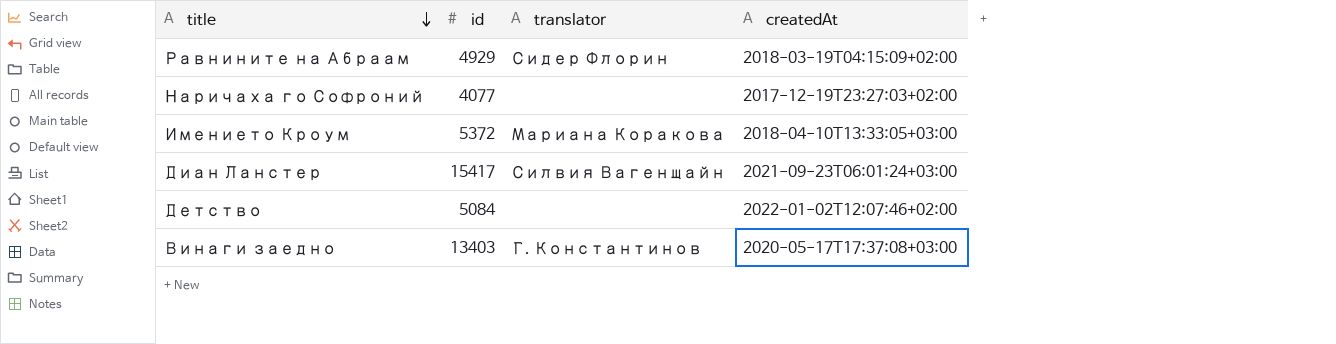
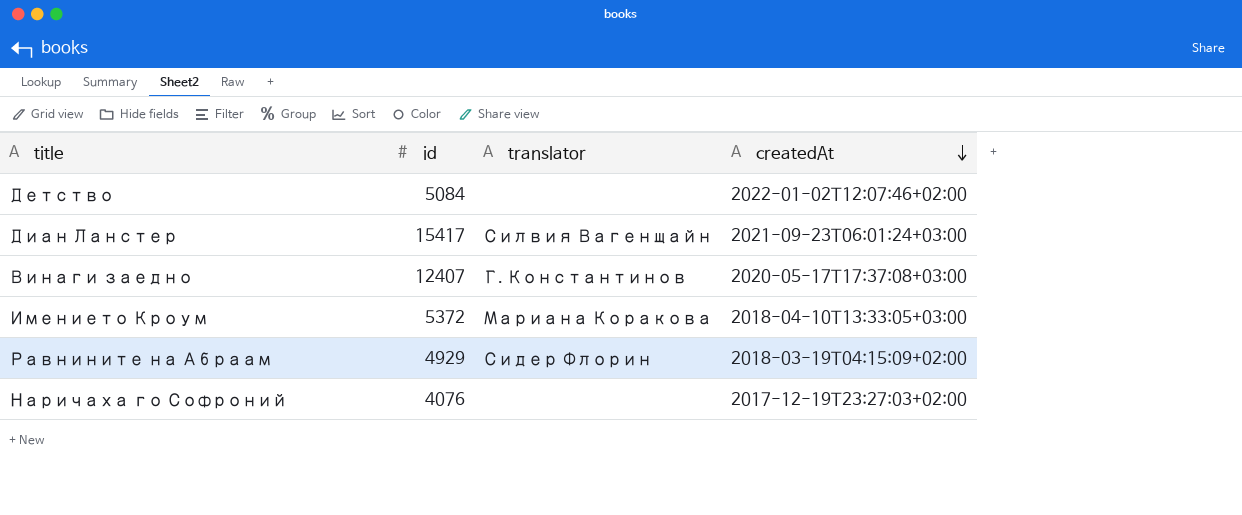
row order: title descending -> createdAt descending
Винаги заедно | id: 13403 -> 12407
Наричаха го Софроний | id: 4077 -> 4076

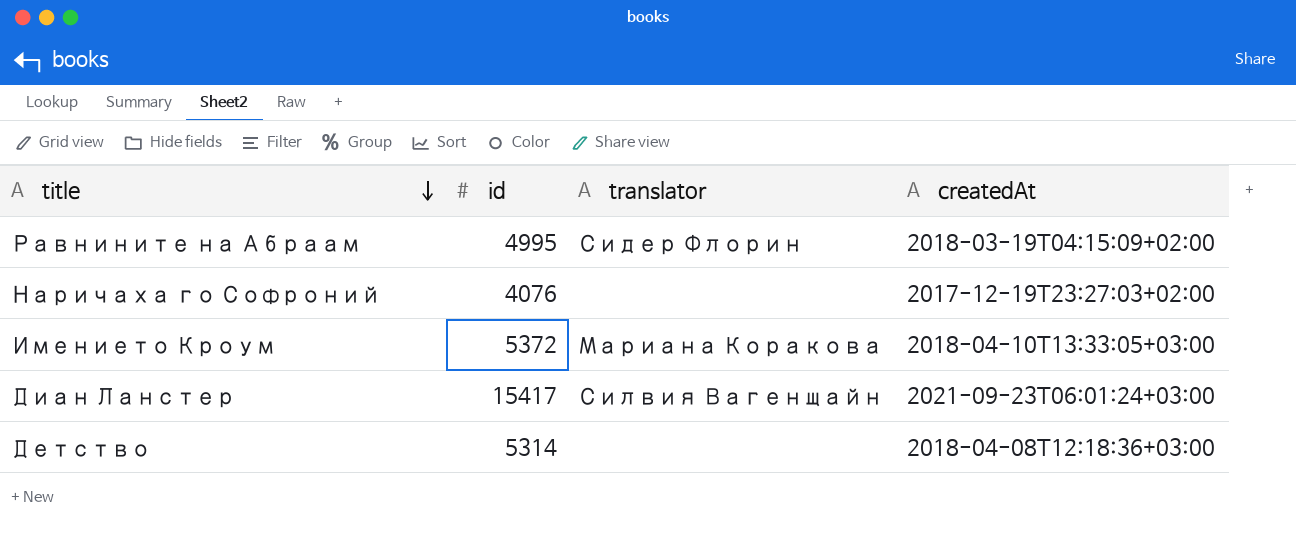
row order: createdAt descending -> title descending
row Винаги заедно: 12407 | Г. Константинов | 2020-05-17T17:37:08+03:00 -> none
Равнините на Абраам | id: 4929 -> 4995
Детство | id: 5084 -> 5314
Детство | createdAt: 2022-01-02T12:07:46+02:00 -> 2018-04-08T12:18:36+03:00

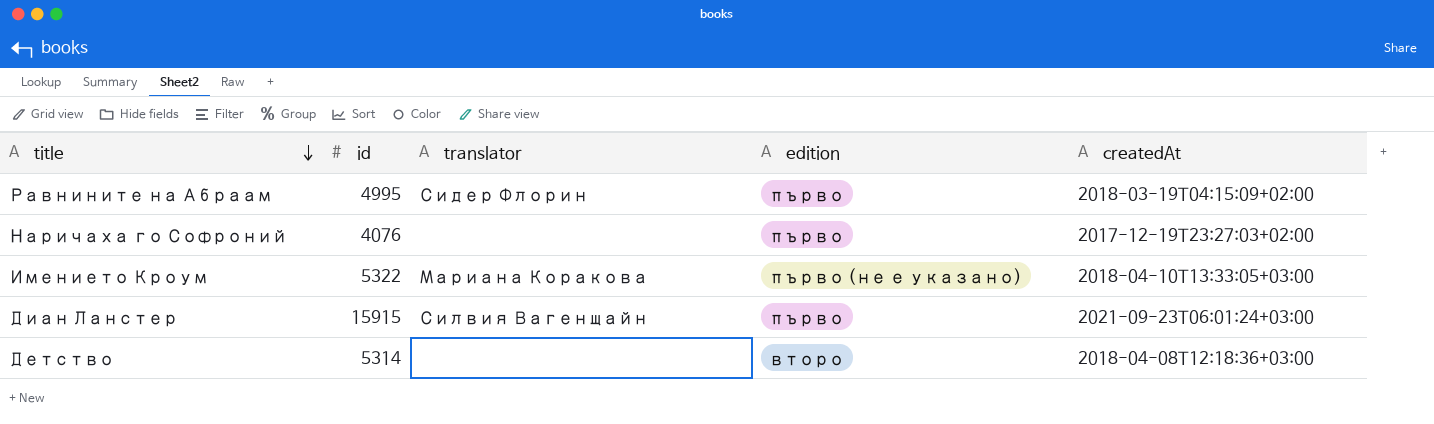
column edition | position: none -> 4
Имението Кроум | id: 5372 -> 5322
Диан Ланстер | id: 15417 -> 15915

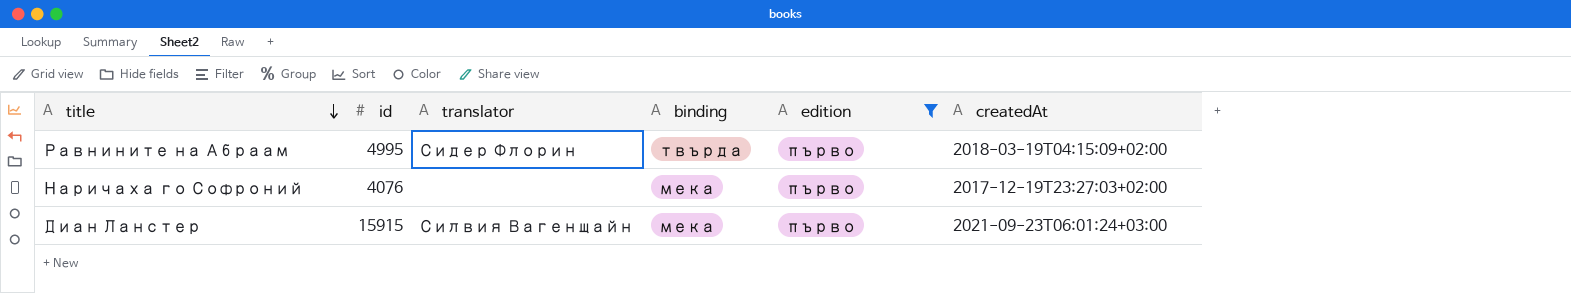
filter: none -> edition = първо
column binding | position: none -> 4

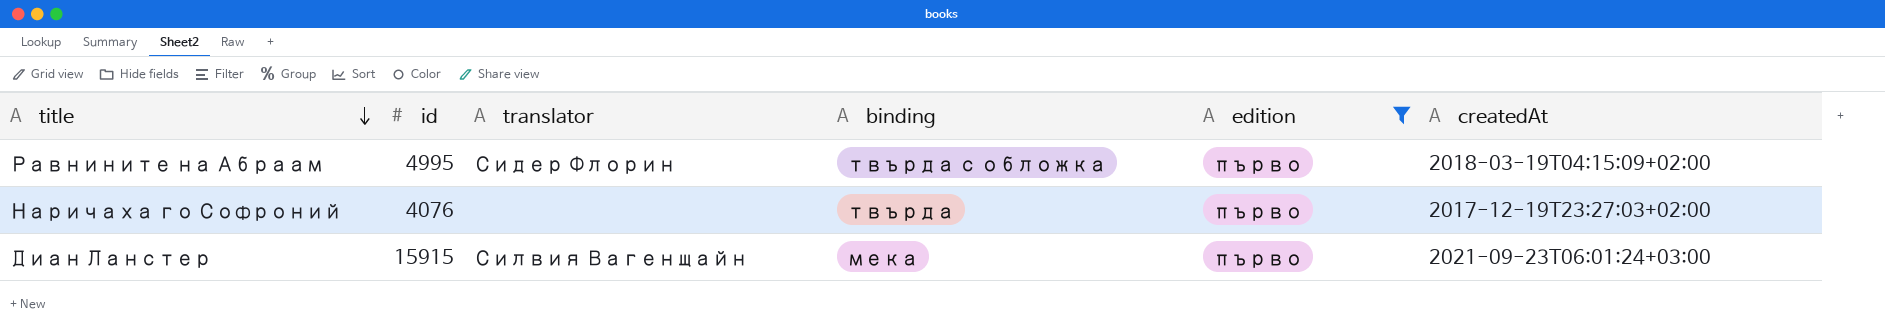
Равнините на Абраам | binding: твърда -> твърда с обложка
Наричаха го Софроний | binding: мека -> твърда

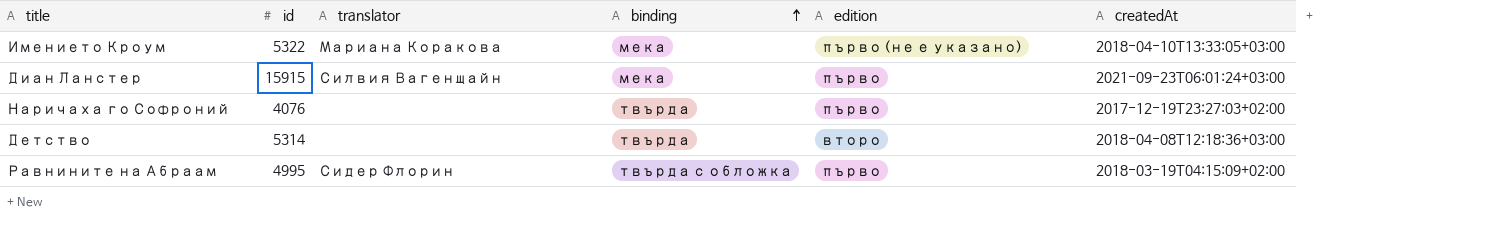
filter: edition = първо -> none
row order: title descending -> binding ascending

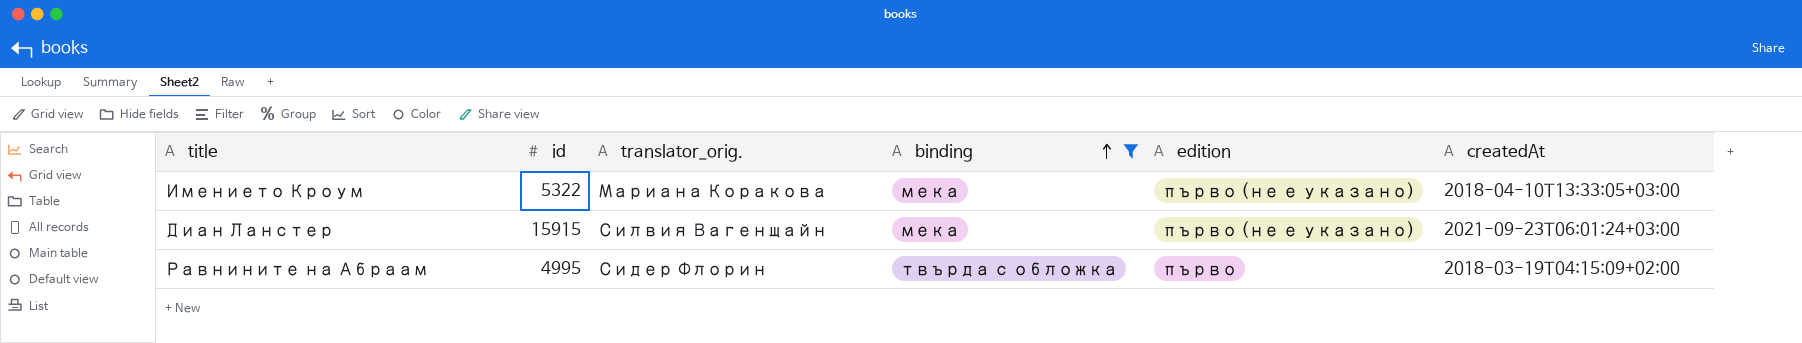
filter: none -> binding != твърда
column name: translator -> translator_orig.
Диан Ланстер | edition: първо -> първо (не е указано)

